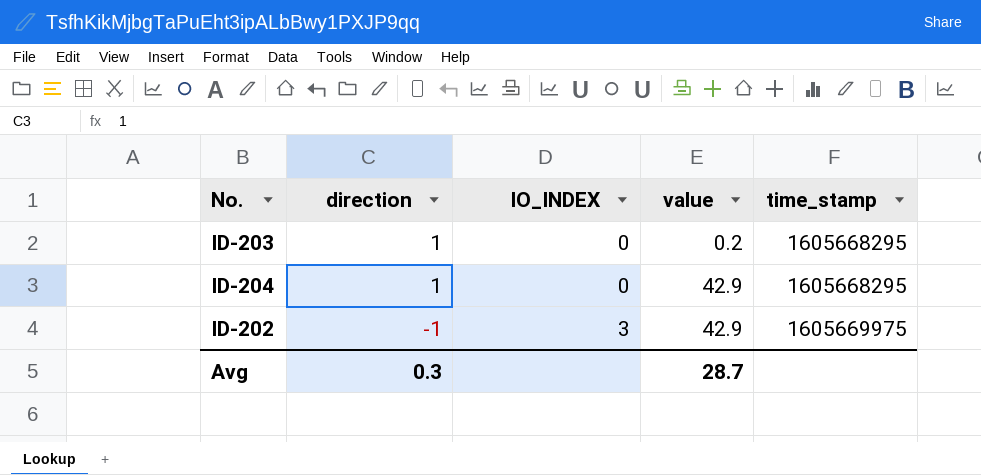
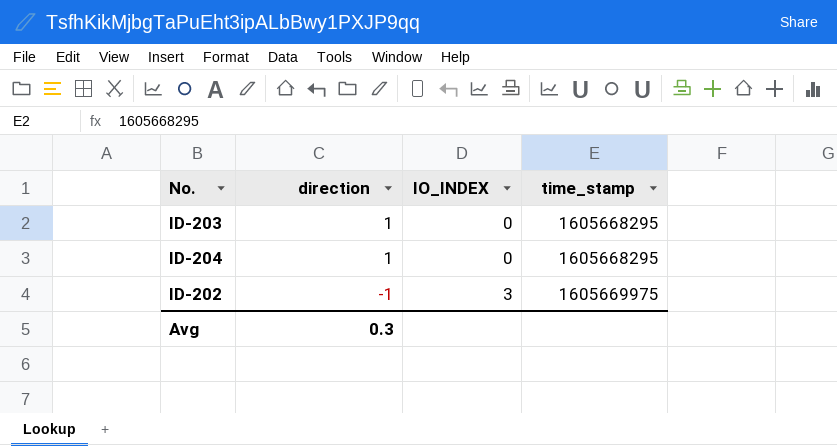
column value | position: 4 -> none

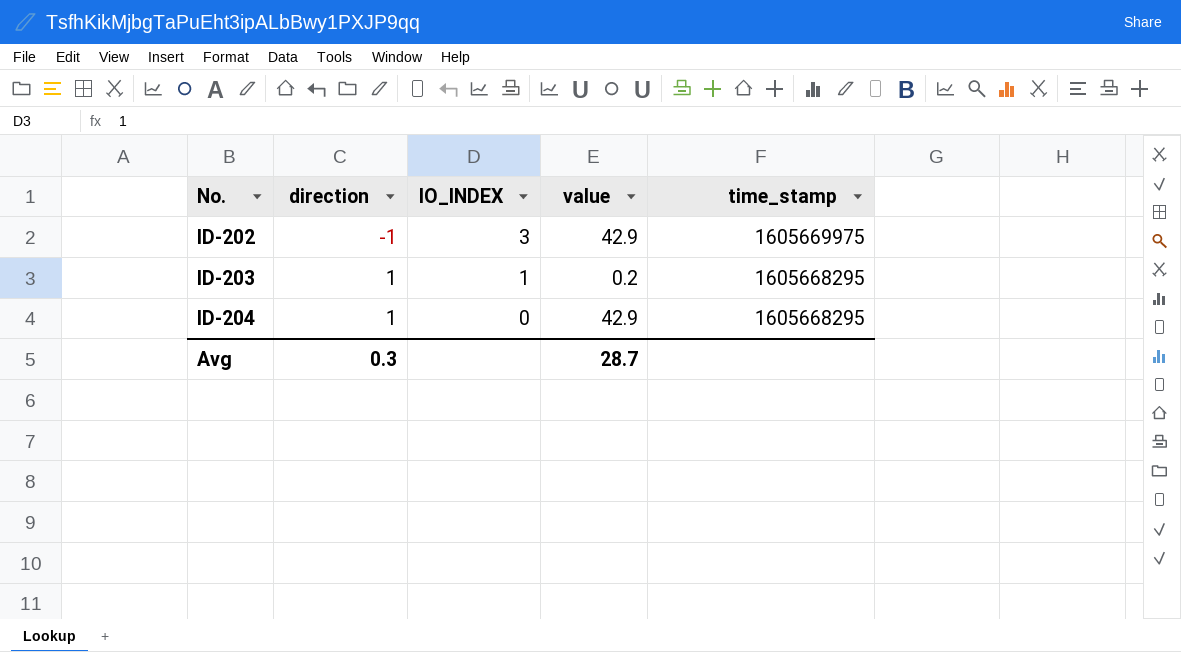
row order: direction descending -> No. ascending
column value | position: none -> 4
ID-203 | IO_INDEX: 0 -> 1

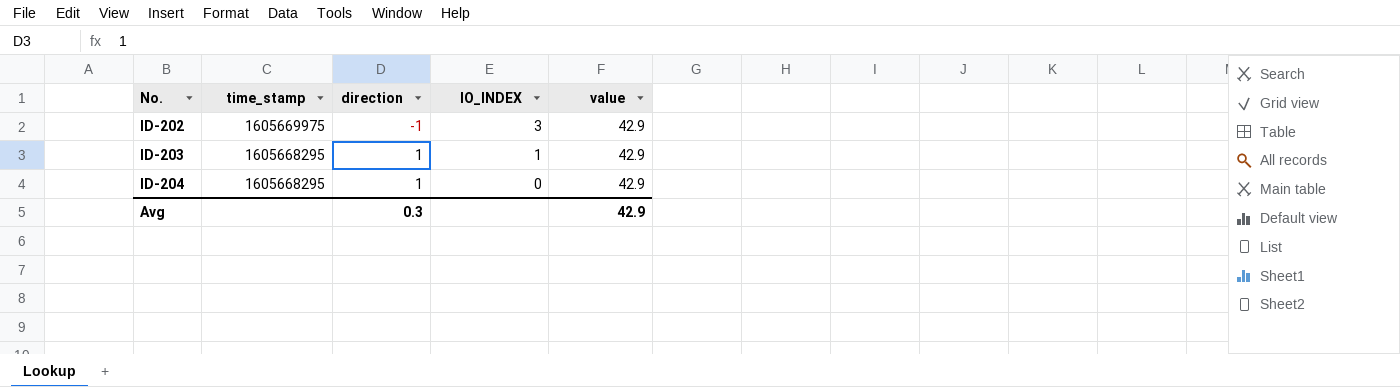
column time_stamp | position: 5 -> 2
ID-203 | value: 0.2 -> 42.9
Avg | value: 28.7 -> 42.9

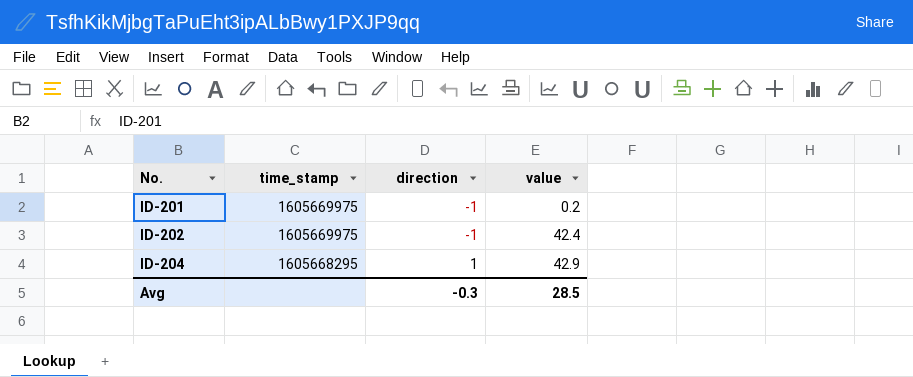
column IO_INDEX | position: 4 -> none
row ID-203: 1605668295 | 1 | 1 | 42.9 -> none
row ID-201: none -> 1605669975 | -1 | 0.2
ID-202 | value: 42.9 -> 42.4
Avg | direction: 0.3 -> -0.3
Avg | value: 42.9 -> 28.5

